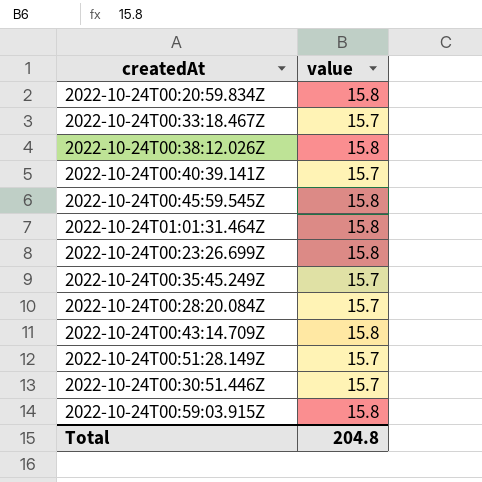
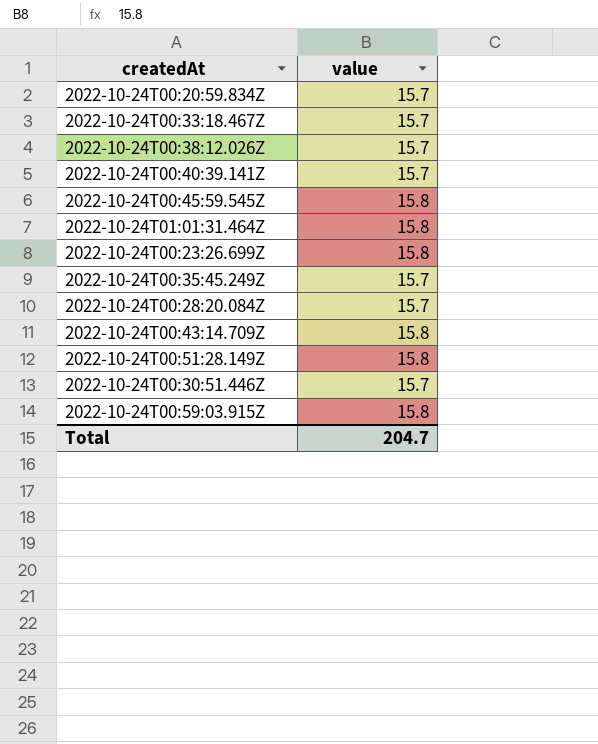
2022-10-24T00:20:59.834Z | value: 15.8 -> 15.7
2022-10-24T00:38:12.026Z | value: 15.8 -> 15.7
2022-10-24T00:51:28.149Z | value: 15.7 -> 15.8
Total | value: 204.8 -> 204.7

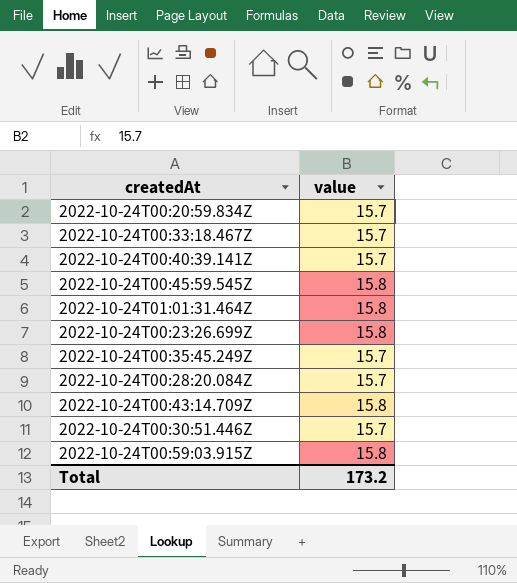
row 2022-10-24T00:38:12.026Z: 15.7 -> none
row 2022-10-24T00:51:28.149Z: 15.8 -> none
Total | value: 204.7 -> 173.2

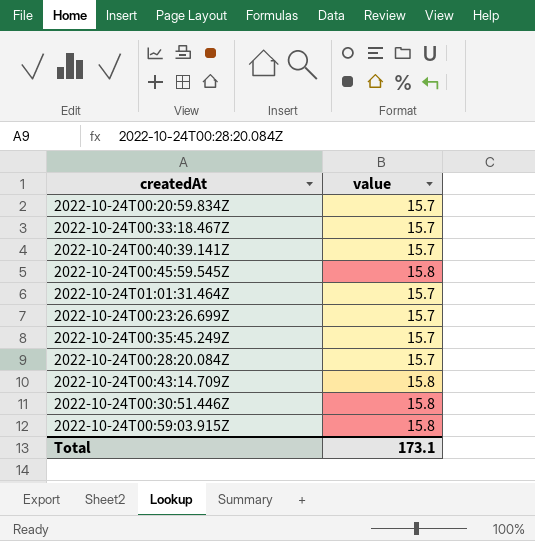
2022-10-24T01:01:31.464Z | value: 15.8 -> 15.7
2022-10-24T00:23:26.699Z | value: 15.8 -> 15.7
2022-10-24T00:30:51.446Z | value: 15.7 -> 15.8
Total | value: 173.2 -> 173.1

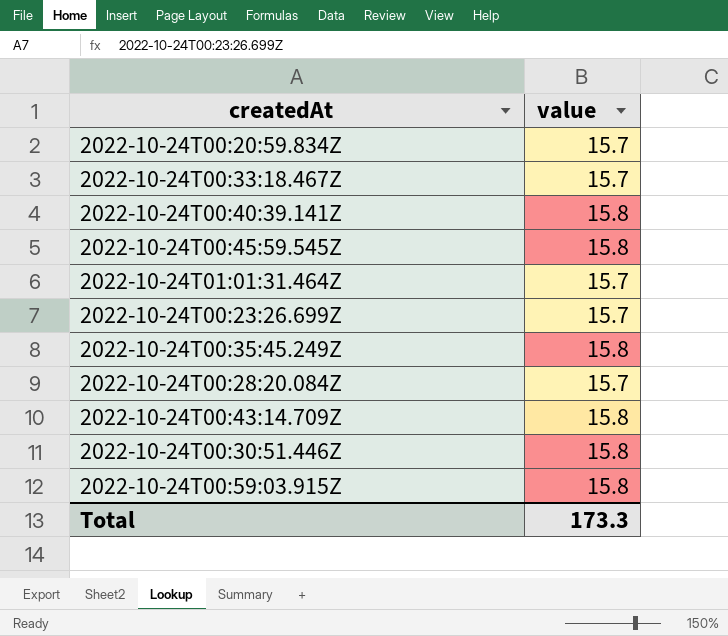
2022-10-24T00:40:39.141Z | value: 15.7 -> 15.8
2022-10-24T00:35:45.249Z | value: 15.7 -> 15.8
Total | value: 173.1 -> 173.3

